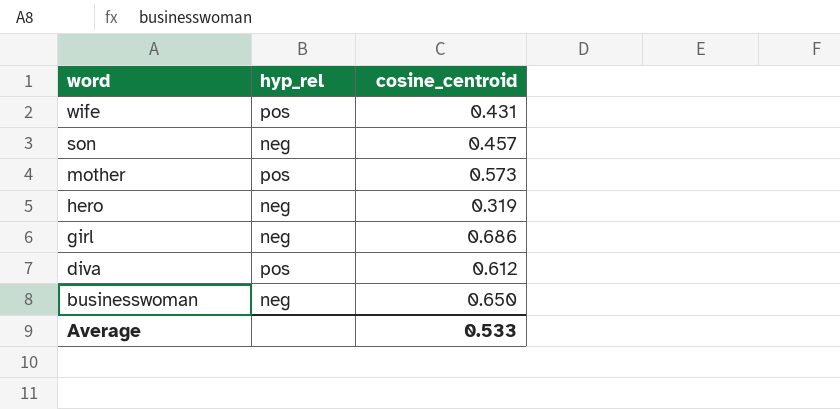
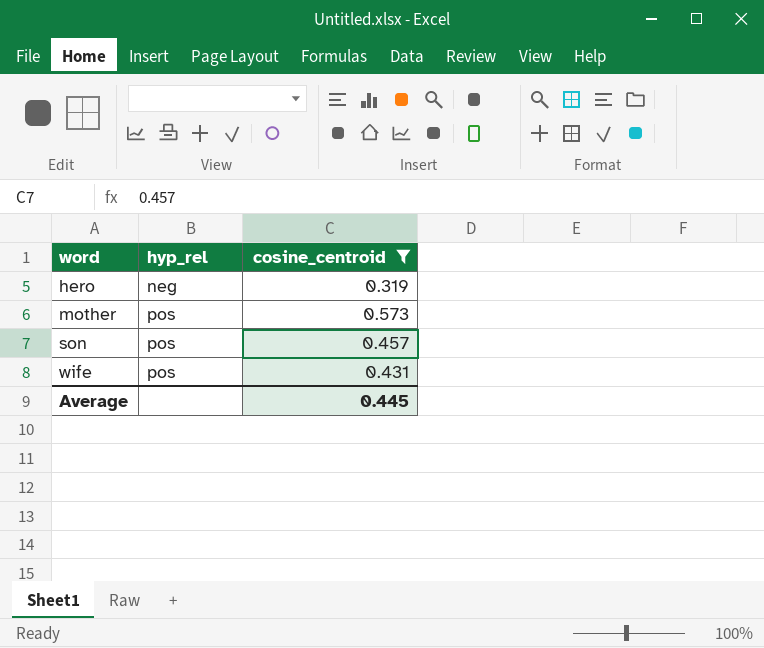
filter: none -> cosine_centroid <= 0.573
row order: word descending -> word ascending
son | hyp_rel: neg -> pos
Average | cosine_centroid: 0.533 -> 0.445

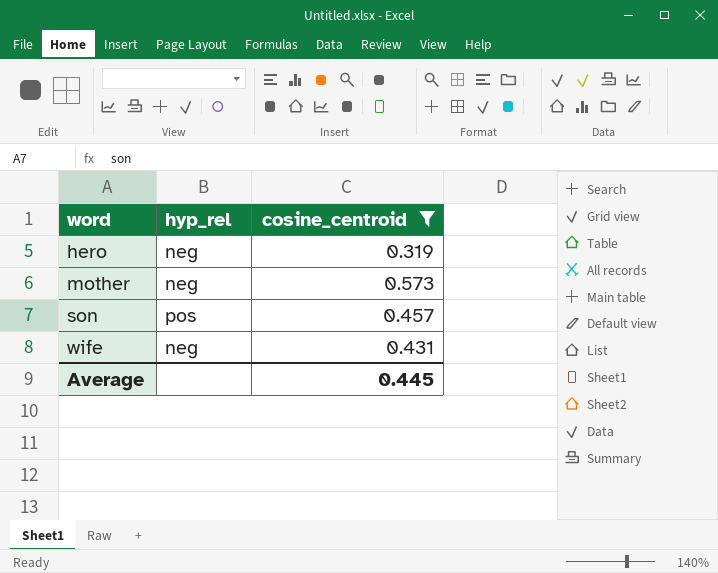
mother | hyp_rel: pos -> neg
wife | hyp_rel: pos -> neg

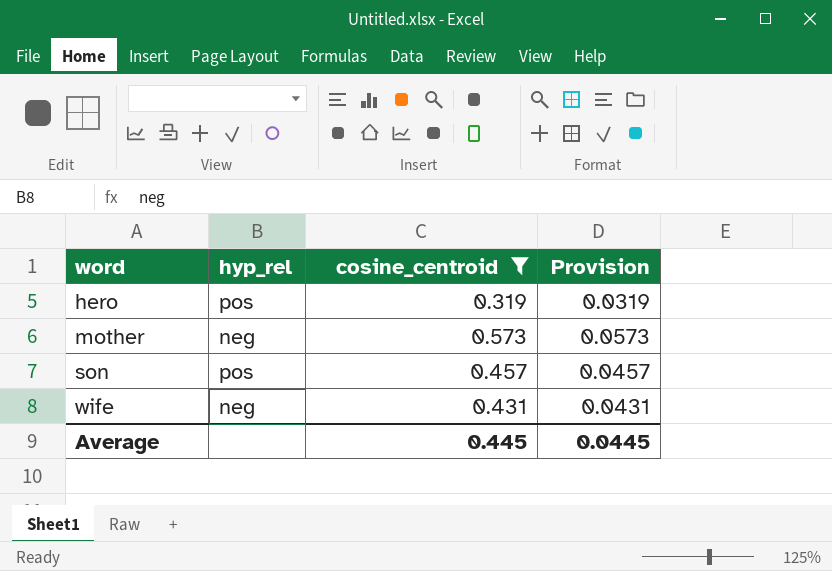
column Provision | formula: none -> [cosine_centroid] * 0.1
hero | hyp_rel: neg -> pos

